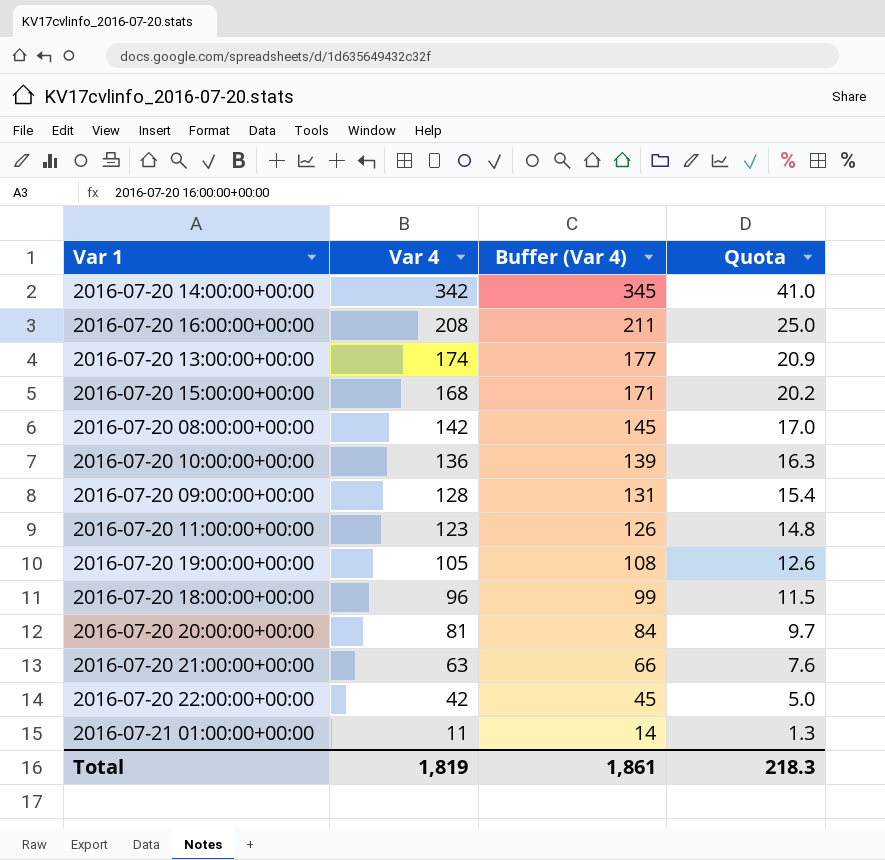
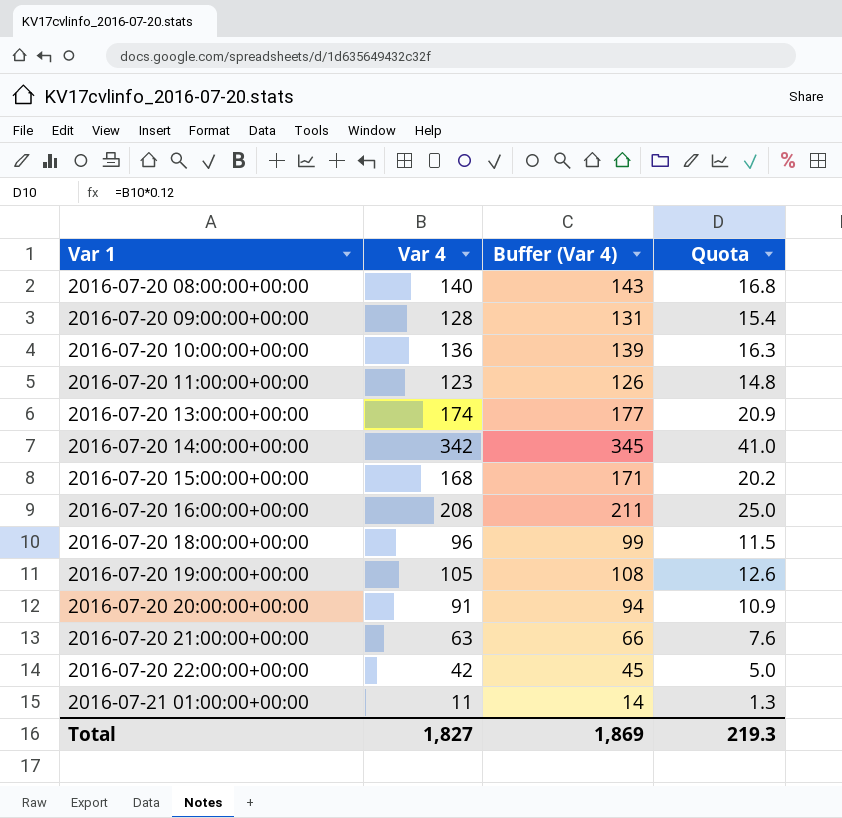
row order: Var 4 descending -> Var 1 ascending
2016-07-20 08:00:00+00:00 | Var 4: 142 -> 140
2016-07-20 08:00:00+00:00 | Buffer (Var 4): 145 -> 143
2016-07-20 08:00:00+00:00 | Quota: 17.0 -> 16.8
2016-07-20 20:00:00+00:00 | Var 4: 81 -> 91
2016-07-20 20:00:00+00:00 | Buffer (Var 4): 84 -> 94
2016-07-20 20:00:00+00:00 | Quota: 9.7 -> 10.9
Total | Var 4: 1,819 -> 1,827
Total | Buffer (Var 4): 1,861 -> 1,869
Total | Quota: 218.3 -> 219.3

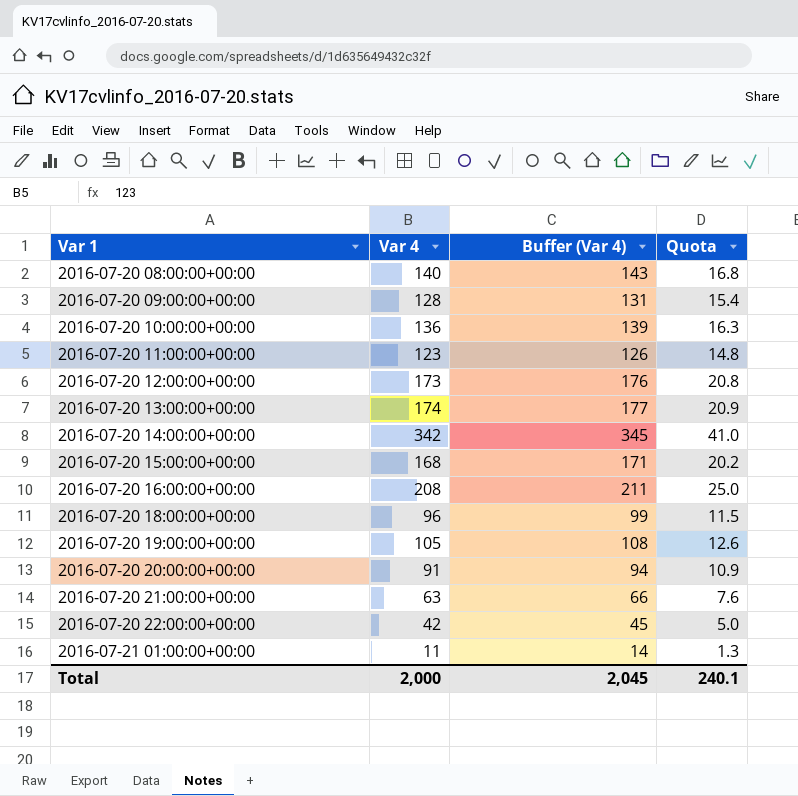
row 2016-07-20 12:00:00+00:00: none -> 173 | 176 | 20.8
Total | Var 4: 1,827 -> 2,000
Total | Buffer (Var 4): 1,869 -> 2,045
Total | Quota: 219.3 -> 240.1

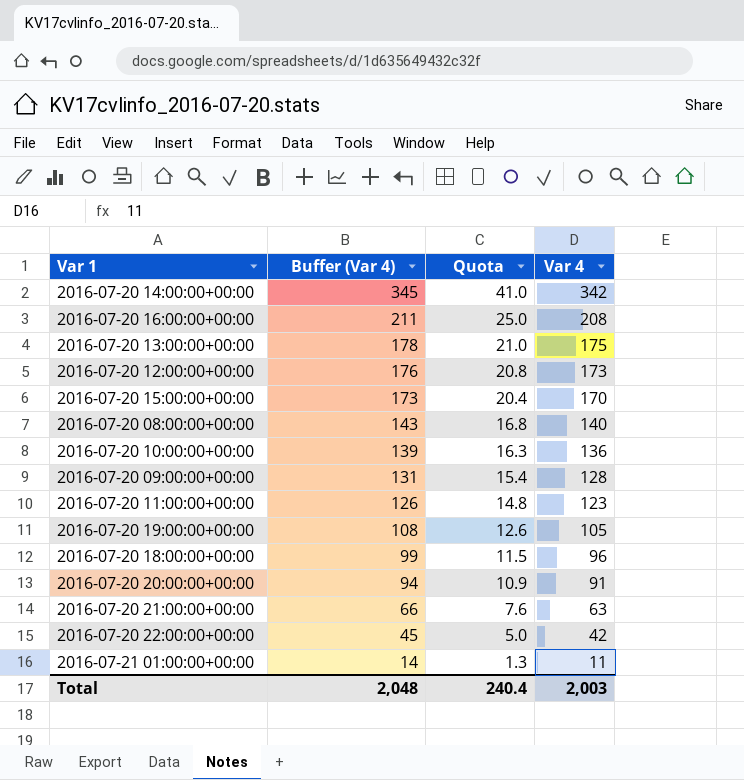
row order: Var 1 ascending -> Buffer (Var 4) descending
column Var 4 | position: 2 -> 4
2016-07-20 13:00:00+00:00 | Buffer (Var 4): 177 -> 178
2016-07-20 13:00:00+00:00 | Quota: 20.9 -> 21.0
2016-07-20 13:00:00+00:00 | Var 4: 174 -> 175
2016-07-20 15:00:00+00:00 | Buffer (Var 4): 171 -> 173
2016-07-20 15:00:00+00:00 | Quota: 20.2 -> 20.4
2016-07-20 15:00:00+00:00 | Var 4: 168 -> 170
Total | Buffer (Var 4): 2,045 -> 2,048
Total | Quota: 240.1 -> 240.4
Total | Var 4: 2,000 -> 2,003

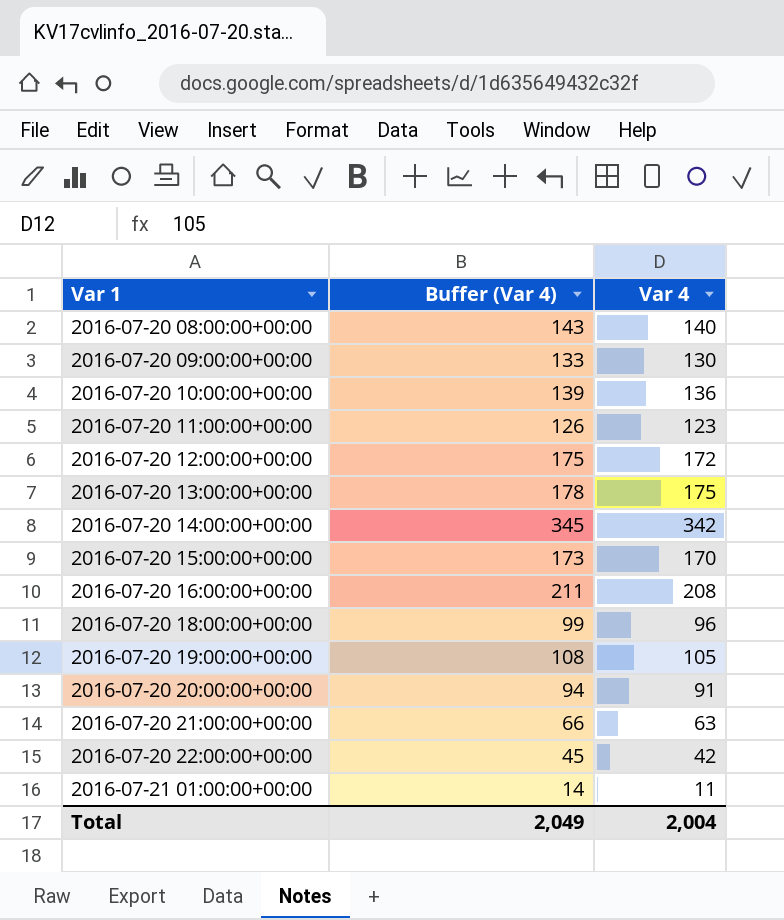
row order: Buffer (Var 4) descending -> Var 1 ascending
column Quota | formula: [Var 4] * 0.12 -> none
2016-07-20 09:00:00+00:00 | Buffer (Var 4): 131 -> 133
2016-07-20 09:00:00+00:00 | Var 4: 128 -> 130
2016-07-20 12:00:00+00:00 | Buffer (Var 4): 176 -> 175
2016-07-20 12:00:00+00:00 | Var 4: 173 -> 172
Total | Buffer (Var 4): 2,048 -> 2,049
Total | Var 4: 2,003 -> 2,004

